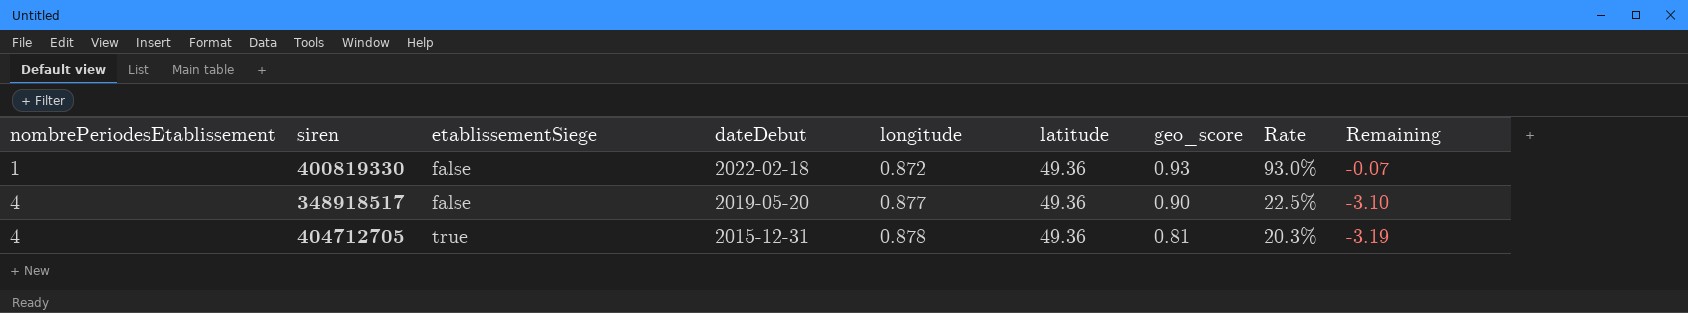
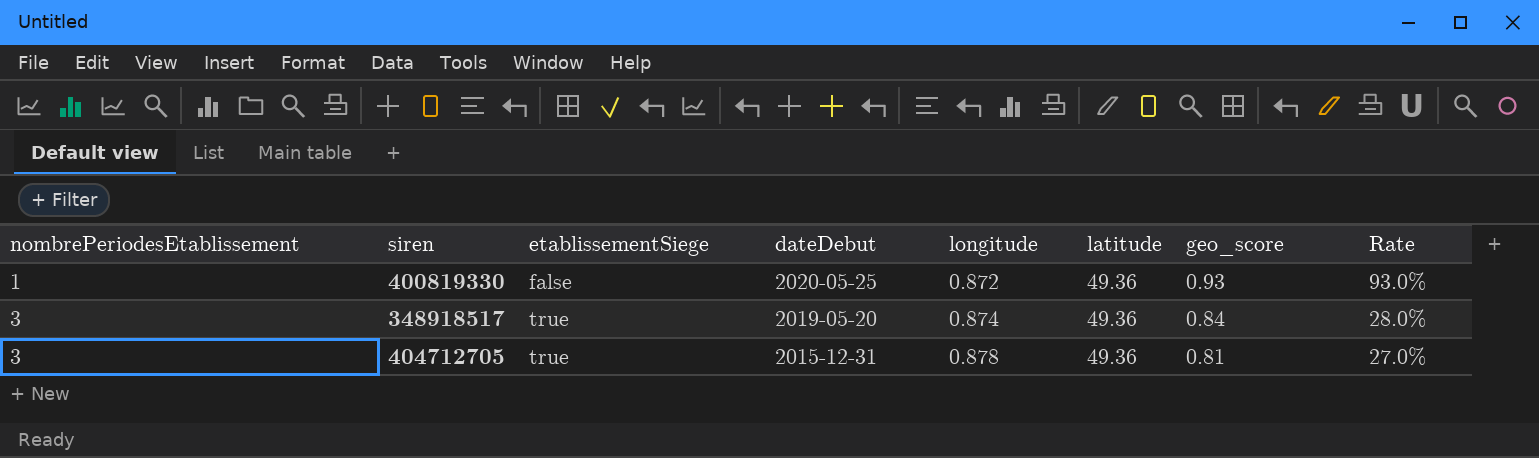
column Remaining | formula: [geo_score] - [nombrePeriodesEtablissement] -> none
400819330 | dateDebut: 2022-02-18 -> 2020-05-25
348918517 | nombrePeriodesEtablissement: 4 -> 3
348918517 | etablissementSiege: false -> true
348918517 | longitude: 0.877 -> 0.874
348918517 | geo_score: 0.90 -> 0.84
348918517 | Rate: 22.5% -> 28.0%
404712705 | nombrePeriodesEtablissement: 4 -> 3
404712705 | Rate: 20.3% -> 27.0%

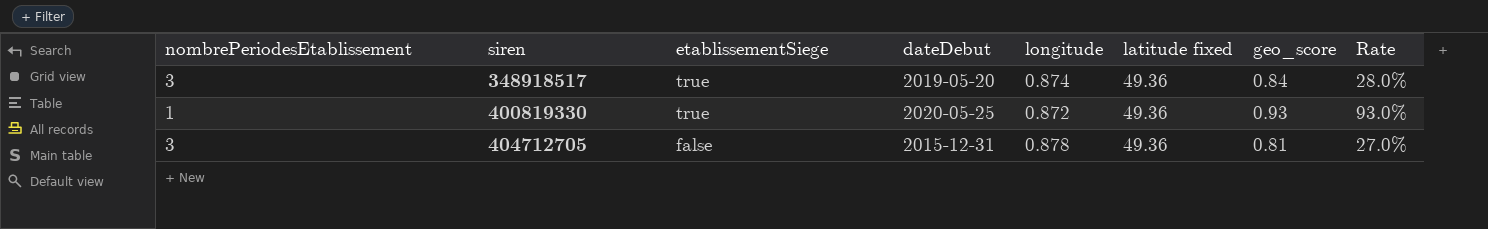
row order: nombrePeriodesEtablissement ascending -> siren ascending
column name: latitude -> latitude fixed
400819330 | etablissementSiege: false -> true
404712705 | etablissementSiege: true -> false

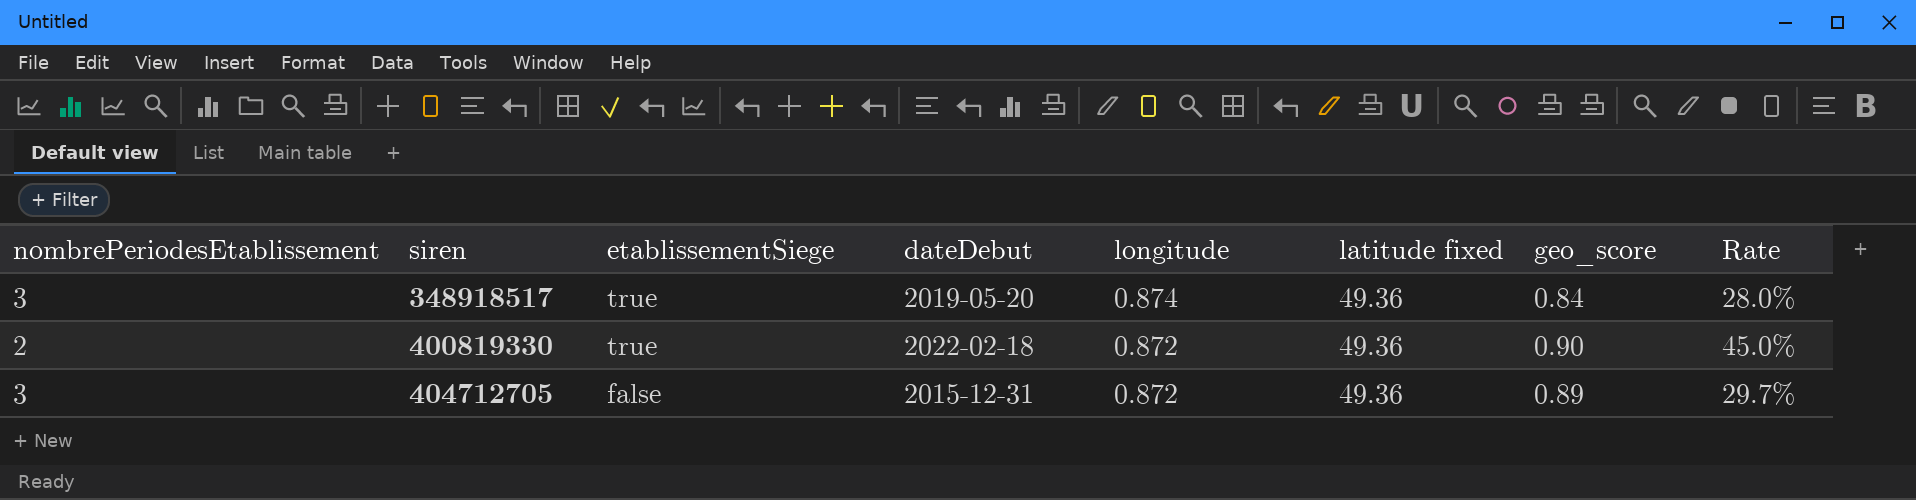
400819330 | nombrePeriodesEtablissement: 1 -> 2
400819330 | dateDebut: 2020-05-25 -> 2022-02-18
400819330 | geo_score: 0.93 -> 0.90
400819330 | Rate: 93.0% -> 45.0%
404712705 | longitude: 0.878 -> 0.872
404712705 | geo_score: 0.81 -> 0.89
404712705 | Rate: 27.0% -> 29.7%

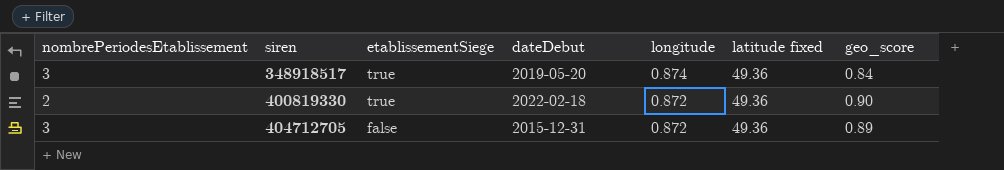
column Rate | formula: [geo_score] / [nombrePeriodesEtablissement] -> none

